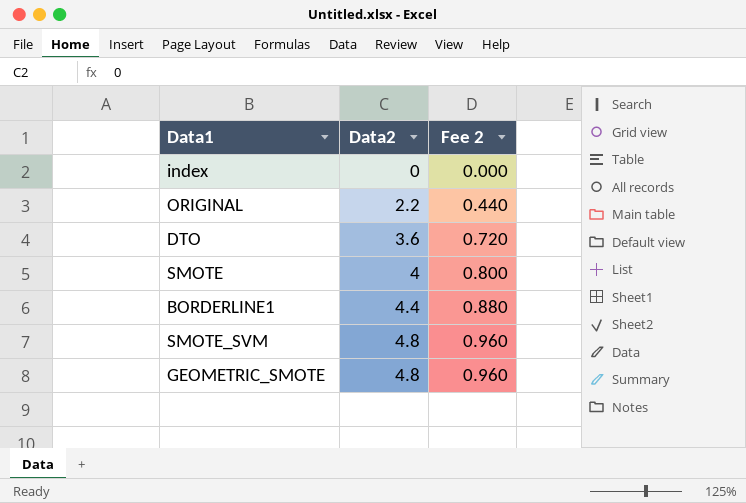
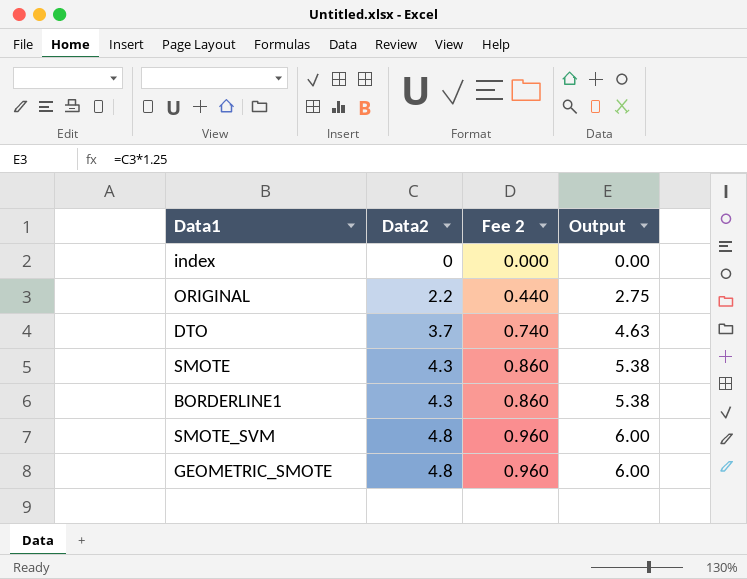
column Output | formula: none -> [Data2] * 1.25
DTO | Data2: 3.6 -> 3.7
DTO | Fee 2: 0.720 -> 0.740
SMOTE | Data2: 4 -> 4.3
SMOTE | Fee 2: 0.800 -> 0.860
BORDERLINE1 | Data2: 4.4 -> 4.3
BORDERLINE1 | Fee 2: 0.880 -> 0.860

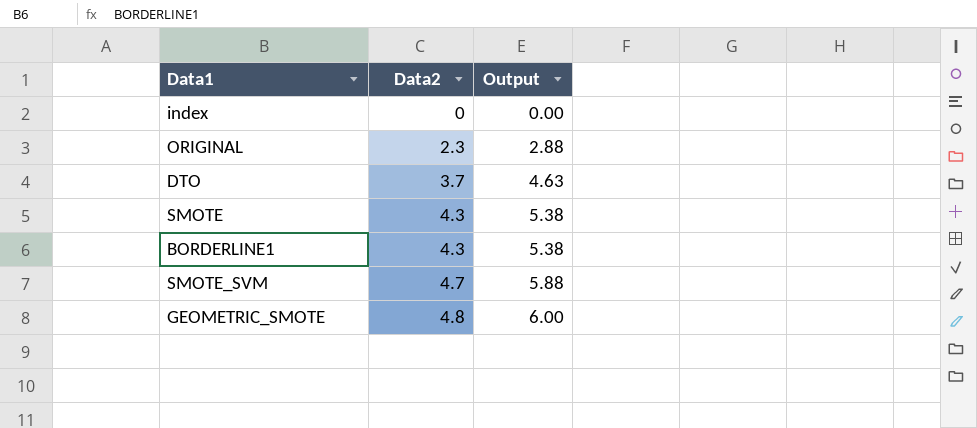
column Fee 2 | formula: [Data2] * 0.2 -> none
ORIGINAL | Data2: 2.2 -> 2.3
ORIGINAL | Output: 2.75 -> 2.88
SMOTE_SVM | Data2: 4.8 -> 4.7
SMOTE_SVM | Output: 6.00 -> 5.88

